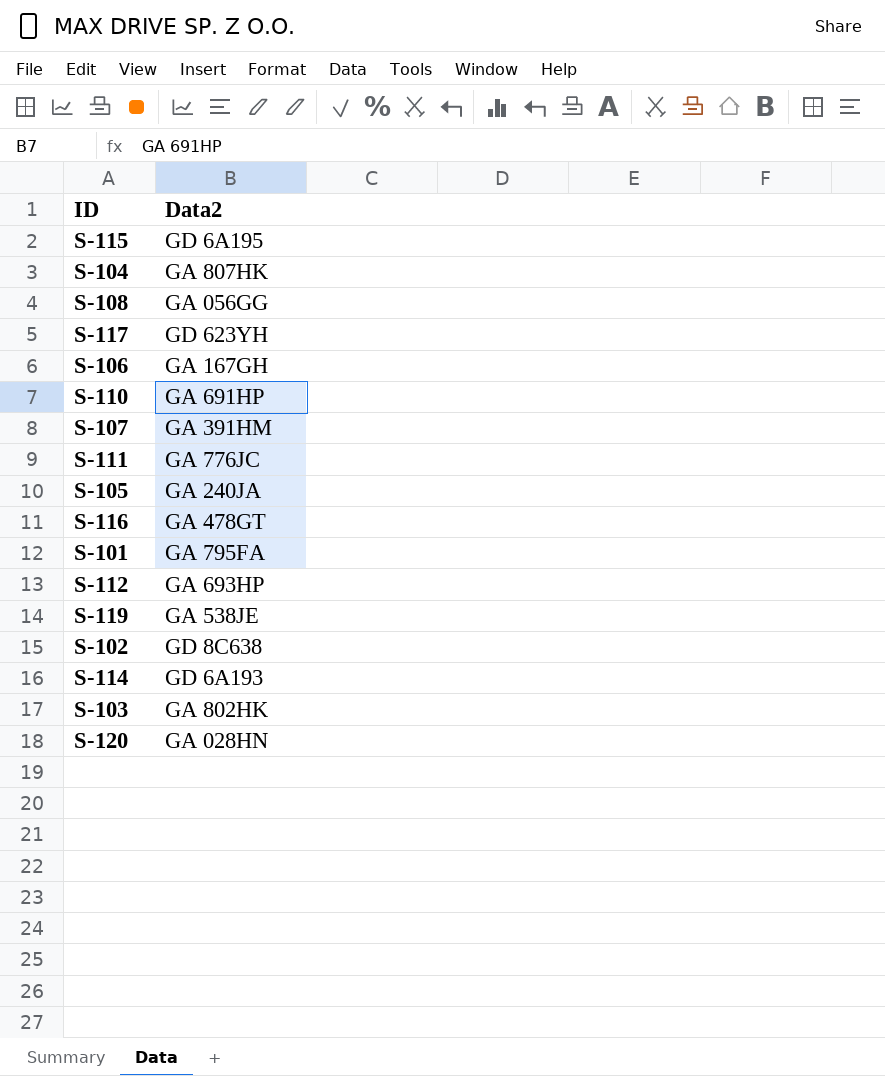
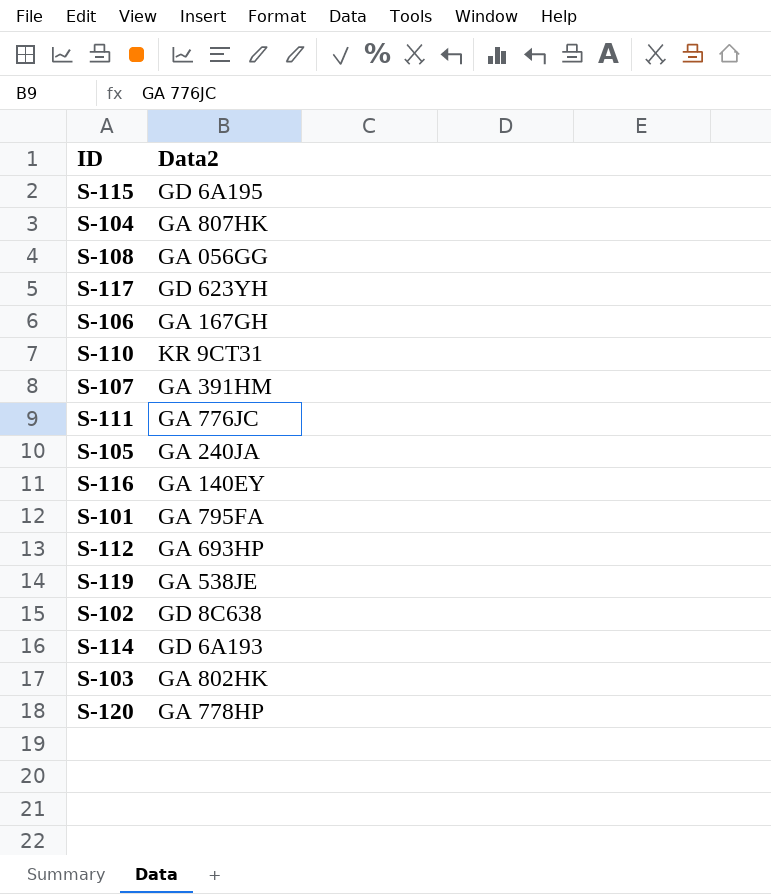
S-110 | Data2: GA 691HP -> KR 9CT31
S-116 | Data2: GA 478GT -> GA 140EY
S-120 | Data2: GA 028HN -> GA 778HP

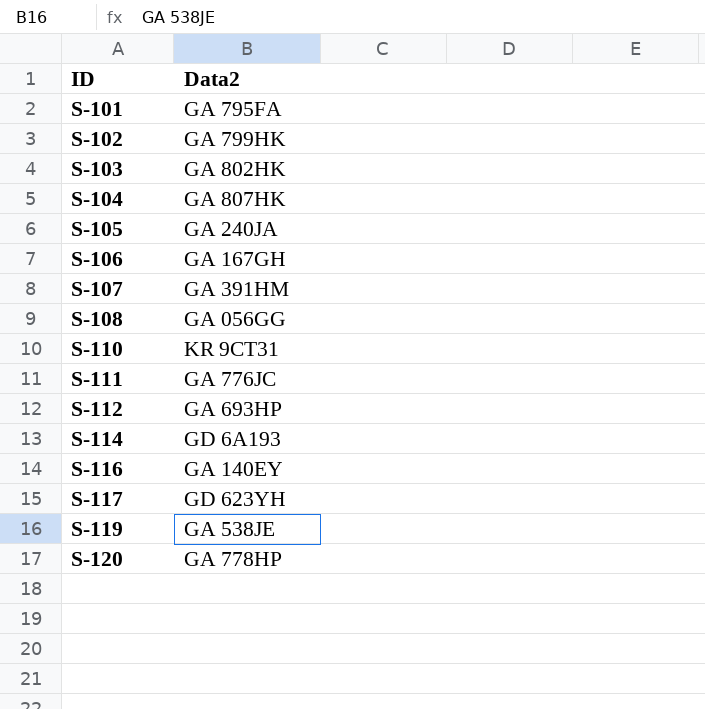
row order: none -> ID ascending
row S-115: GD 6A195 -> none
S-102 | Data2: GD 8C638 -> GA 799HK

